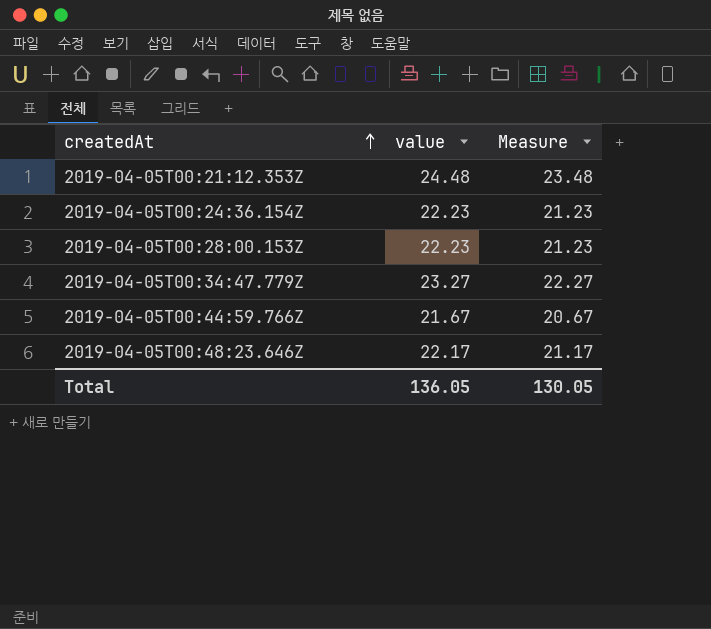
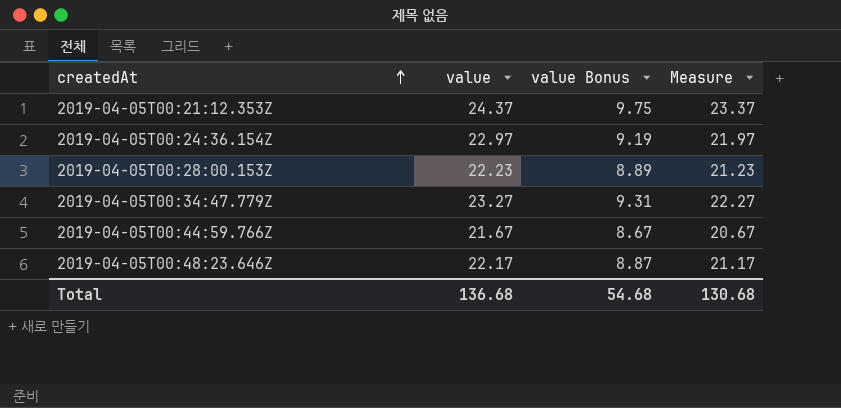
column value Bonus | formula: none -> [value] * 0.4
2019-04-05T00:21:12.353Z | value: 24.48 -> 24.37
2019-04-05T00:21:12.353Z | Measure: 23.48 -> 23.37
2019-04-05T00:24:36.154Z | value: 22.23 -> 22.97
2019-04-05T00:24:36.154Z | Measure: 21.23 -> 21.97
Total | value: 136.05 -> 136.68
Total | Measure: 130.05 -> 130.68

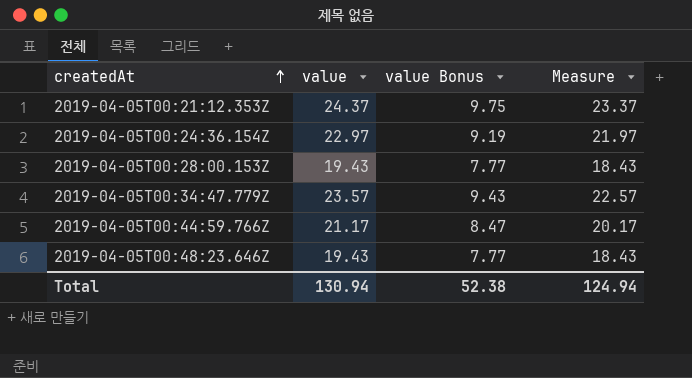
2019-04-05T00:28:00.153Z | value: 22.23 -> 19.43
2019-04-05T00:28:00.153Z | value Bonus: 8.89 -> 7.77
2019-04-05T00:28:00.153Z | Measure: 21.23 -> 18.43
2019-04-05T00:34:47.779Z | value: 23.27 -> 23.57
2019-04-05T00:34:47.779Z | value Bonus: 9.31 -> 9.43
2019-04-05T00:34:47.779Z | Measure: 22.27 -> 22.57
2019-04-05T00:44:59.766Z | value: 21.67 -> 21.17
2019-04-05T00:44:59.766Z | value Bonus: 8.67 -> 8.47
2019-04-05T00:44:59.766Z | Measure: 20.67 -> 20.17
2019-04-05T00:48:23.646Z | value: 22.17 -> 19.43
2019-04-05T00:48:23.646Z | value Bonus: 8.87 -> 7.77
2019-04-05T00:48:23.646Z | Measure: 21.17 -> 18.43
Total | value: 136.68 -> 130.94
Total | value Bonus: 54.68 -> 52.38
Total | Measure: 130.68 -> 124.94

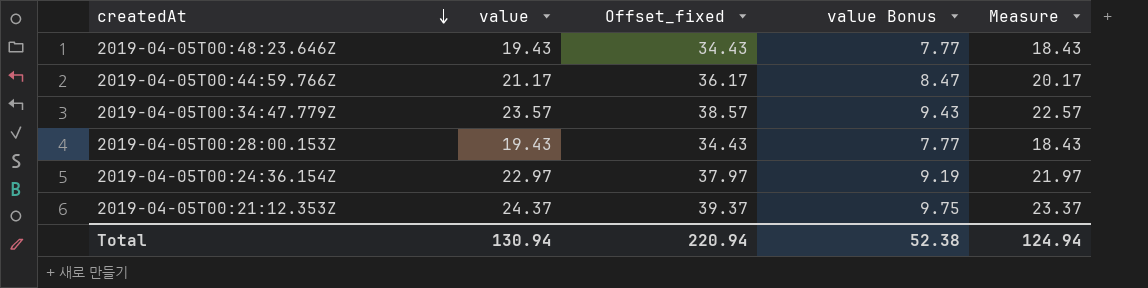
row order: createdAt ascending -> createdAt descending
column Offset_fixed | formula: none -> [value] + 15

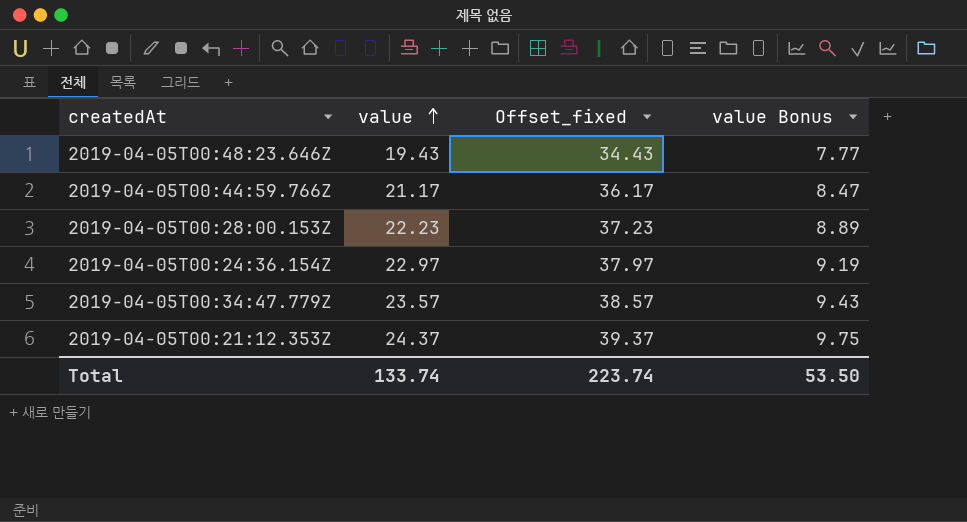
row order: createdAt descending -> value ascending
column Measure | formula: [value] - 1 -> none
2019-04-05T00:28:00.153Z | value: 19.43 -> 22.23
2019-04-05T00:28:00.153Z | Offset_fixed: 34.43 -> 37.23
2019-04-05T00:28:00.153Z | value Bonus: 7.77 -> 8.89
Total | value: 130.94 -> 133.74
Total | Offset_fixed: 220.94 -> 223.74
Total | value Bonus: 52.38 -> 53.50

